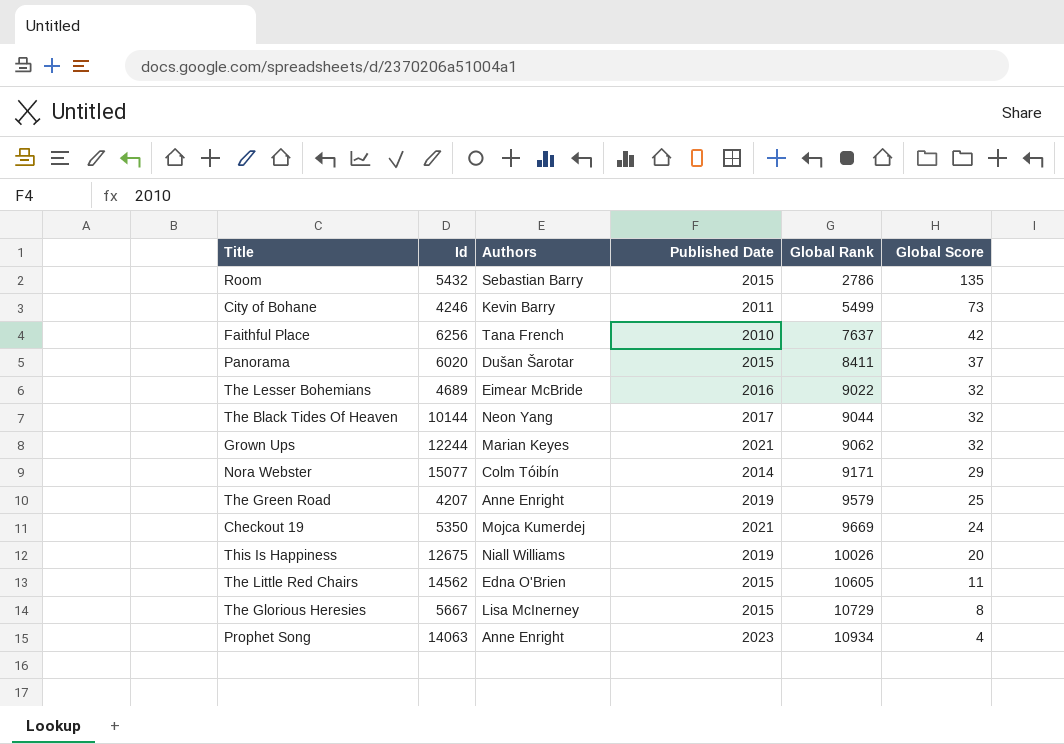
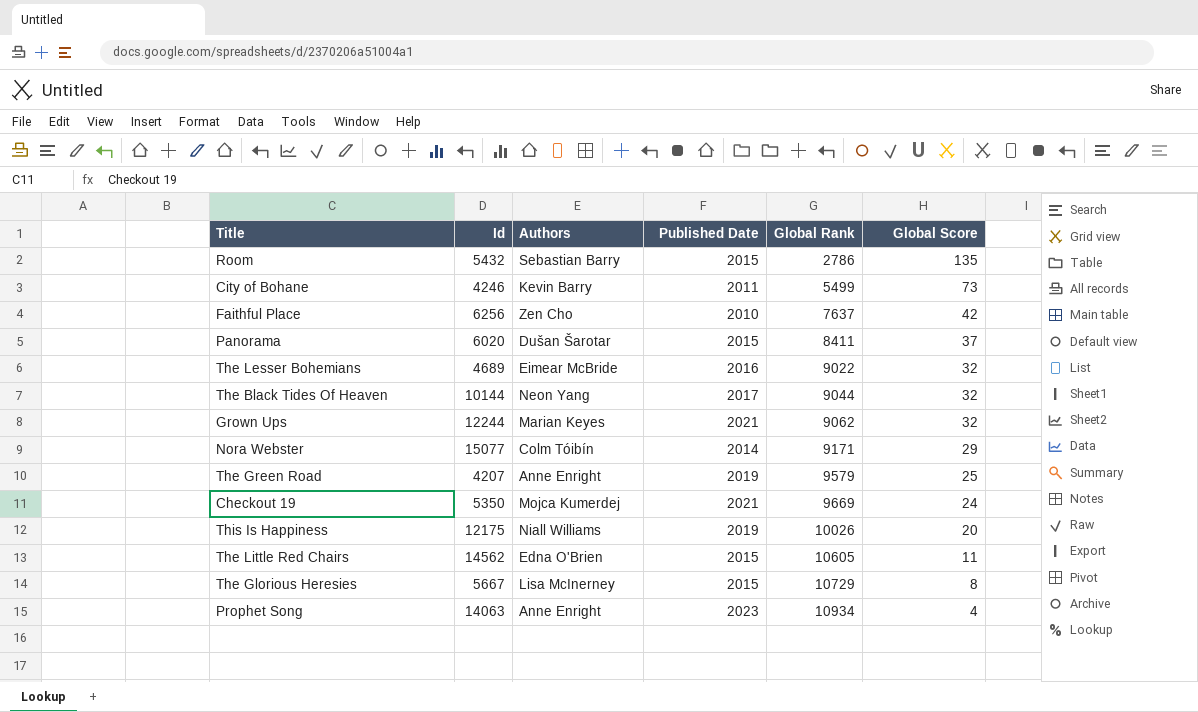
Faithful Place | Authors: Tana French -> Zen Cho
This Is Happiness | Id: 12675 -> 12175

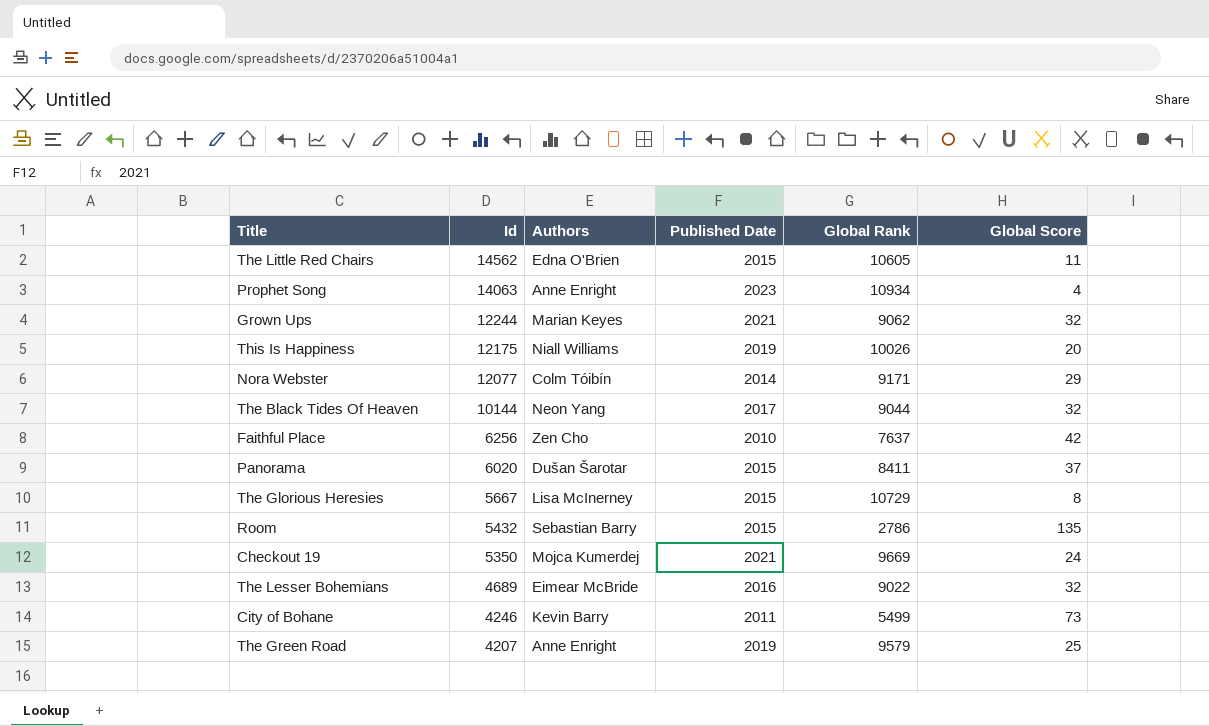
row order: Global Rank ascending -> Id descending
Nora Webster | Id: 15077 -> 12077

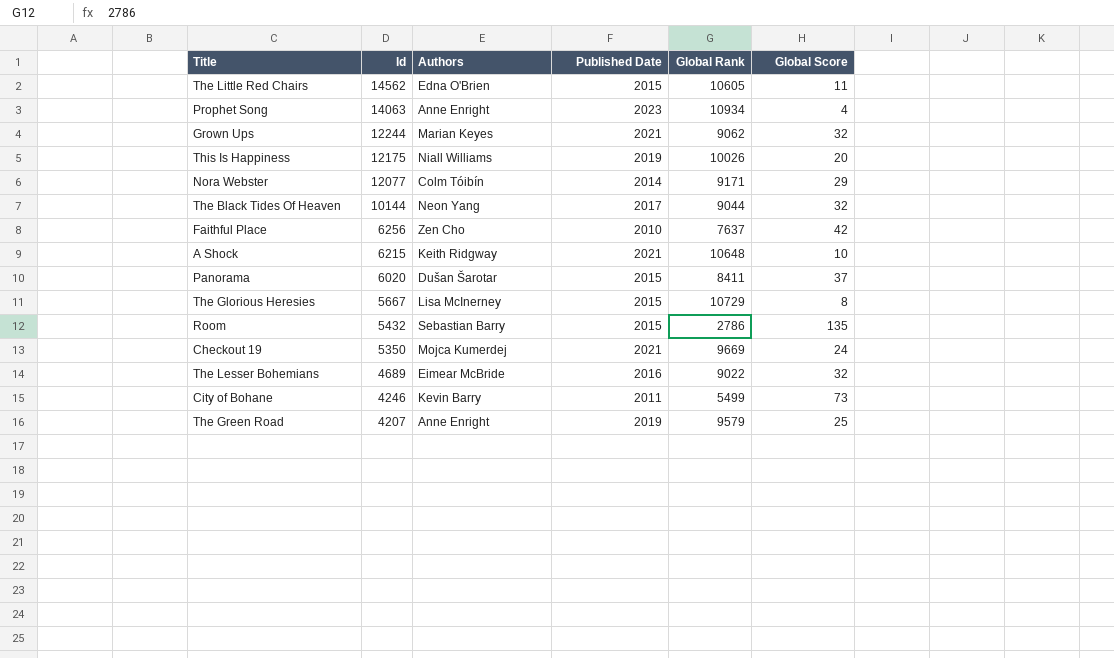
row A Shock: none -> 6215 | Keith Ridgway | 2021 | 10648 | 10

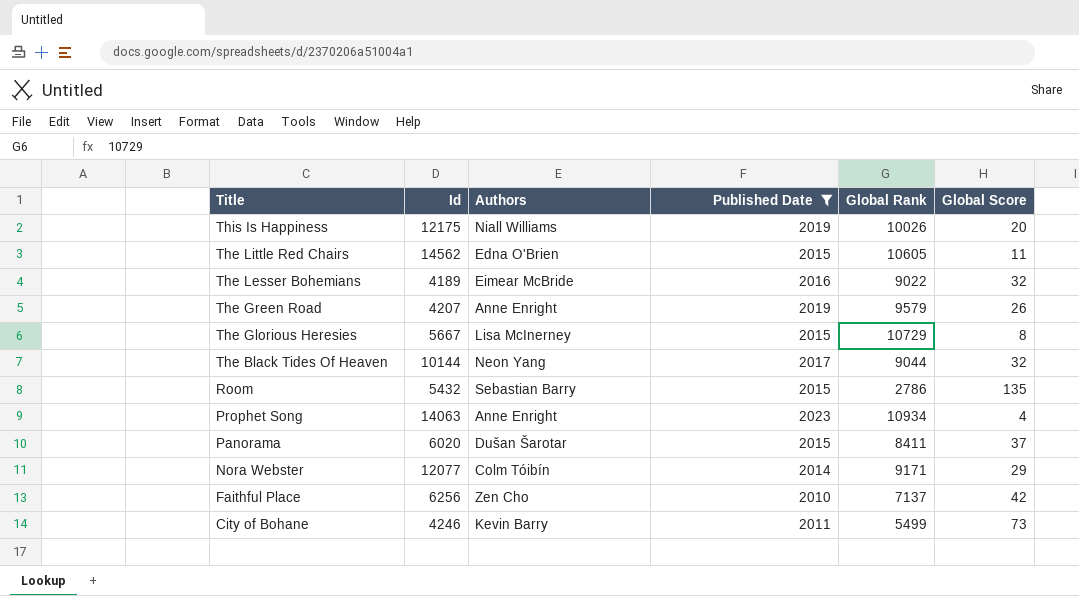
filter: none -> Published Date != 2021
row order: Id descending -> Title descending
The Lesser Bohemians | Id: 4689 -> 4189
The Green Road | Global Score: 25 -> 26
Faithful Place | Global Rank: 7637 -> 7137

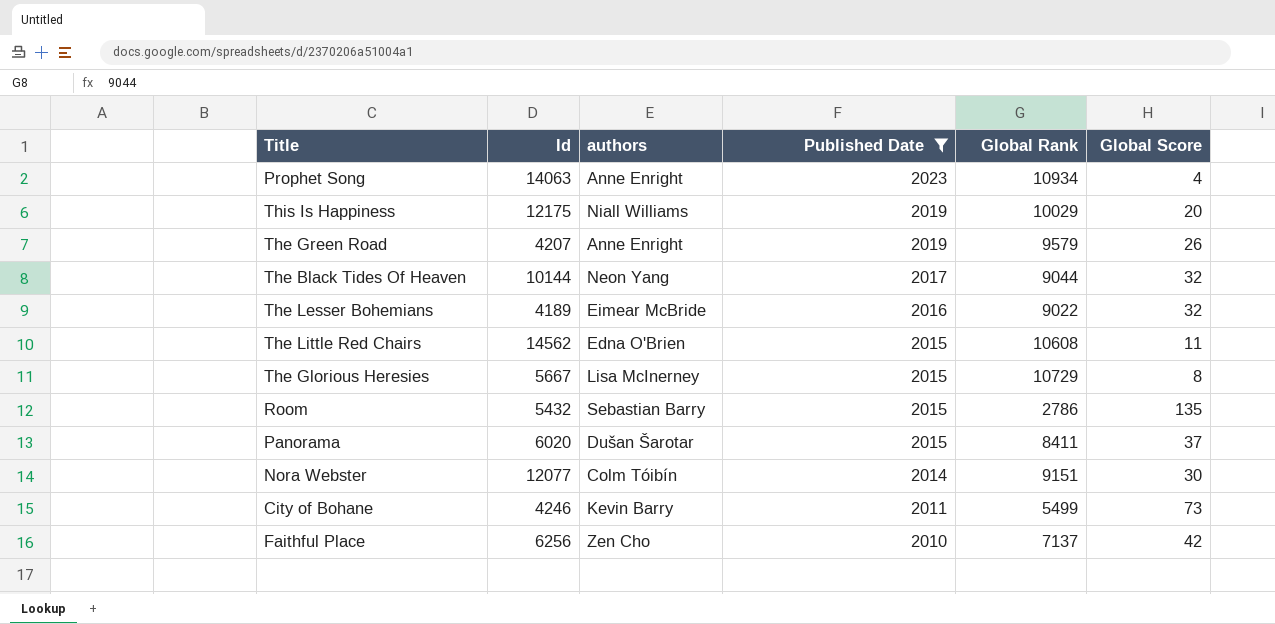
row order: Title descending -> Published Date descending
column name: Authors -> authors
This Is Happiness | Global Rank: 10026 -> 10029
The Little Red Chairs | Global Rank: 10605 -> 10608
Nora Webster | Global Rank: 9171 -> 9151
Nora Webster | Global Score: 29 -> 30

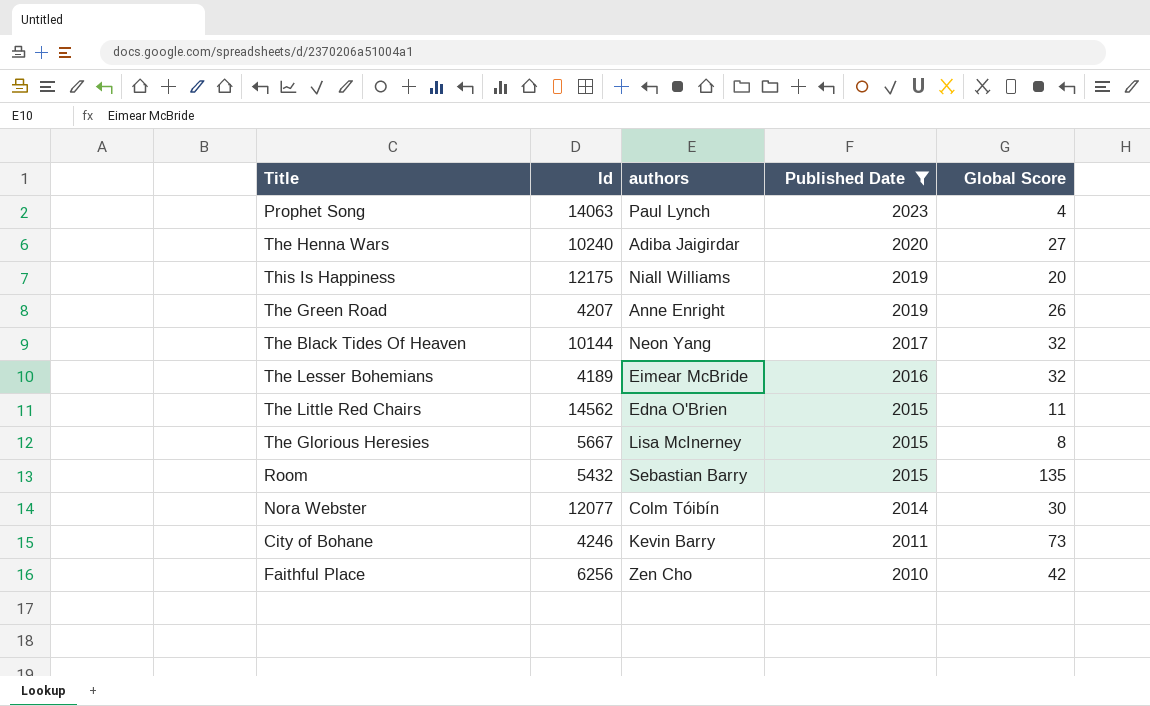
column Global Rank | position: 5 -> none
row Panorama: 6020 | Dušan Šarotar | 2015 | 8411 | 37 -> none
Prophet Song | authors: Anne Enright -> Paul Lynch
row The Henna Wars: none -> 10240 | Adiba Jaigirdar | 2020 | 27

